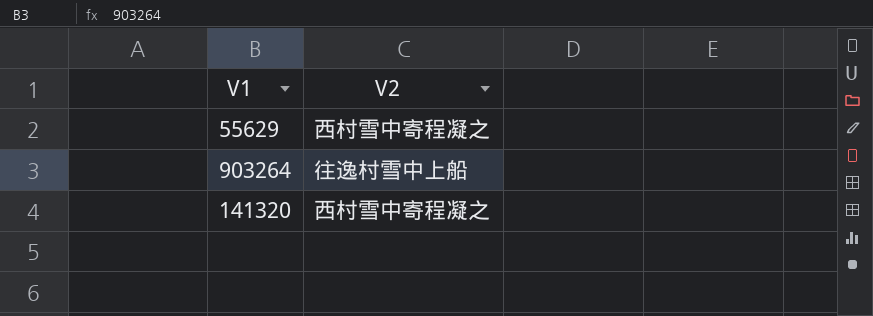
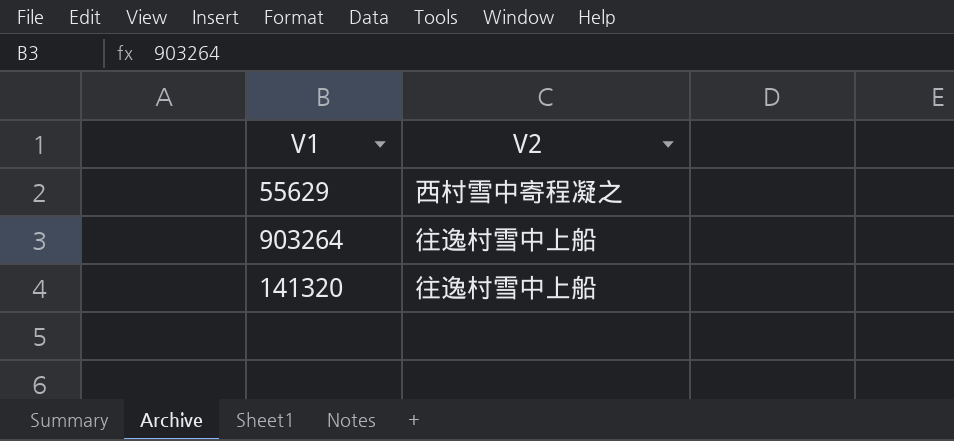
141320 | V2: 西村雪中寄程凝之 -> 往逸村雪中上船

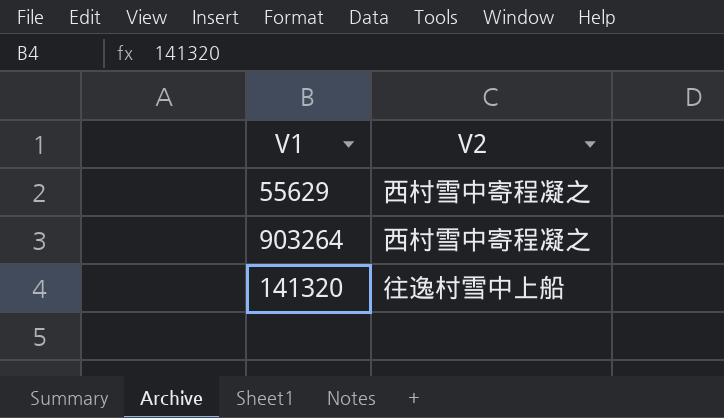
903264 | V2: 往逸村雪中上船 -> 西村雪中寄程凝之

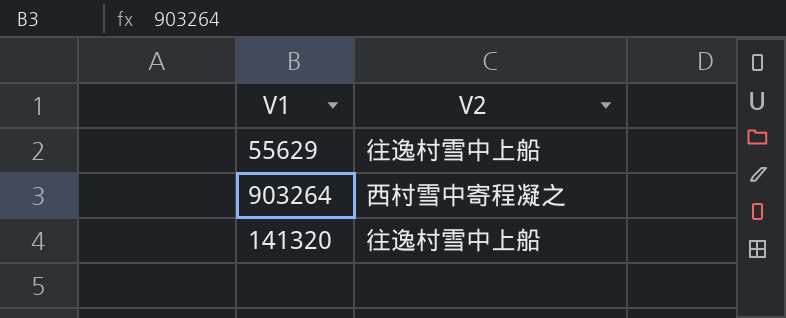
55629 | V2: 西村雪中寄程凝之 -> 往逸村雪中上船

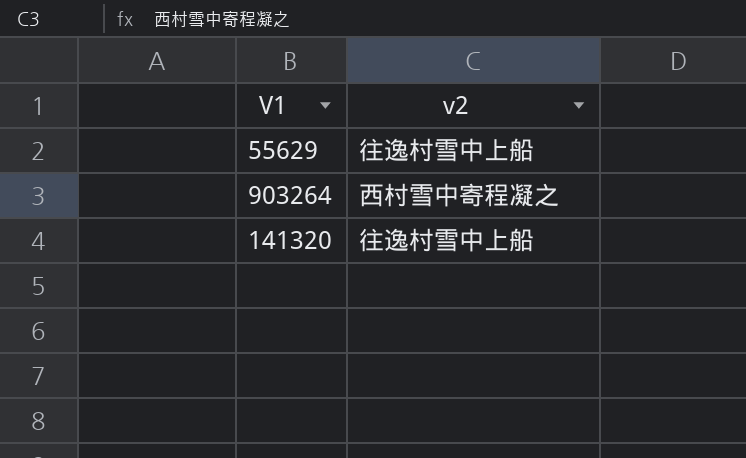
column name: V2 -> v2

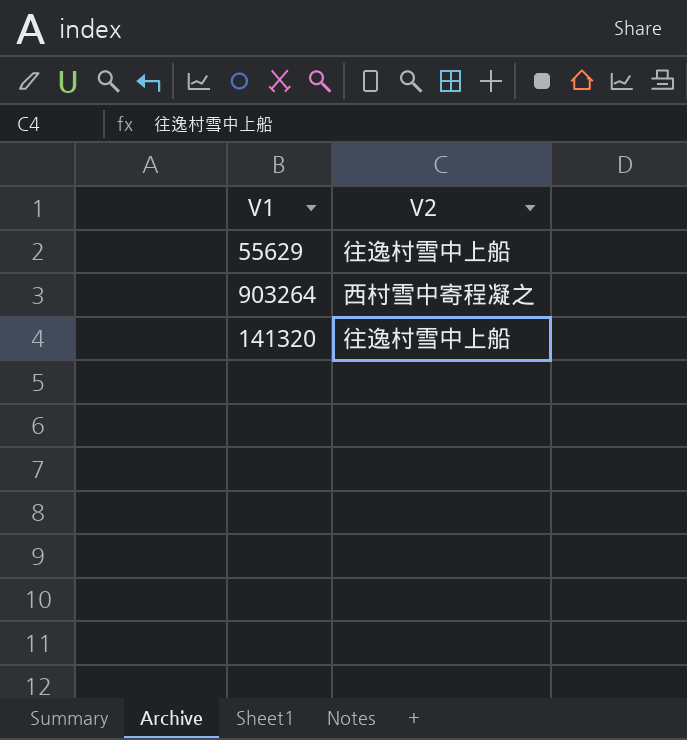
column name: v2 -> V2

